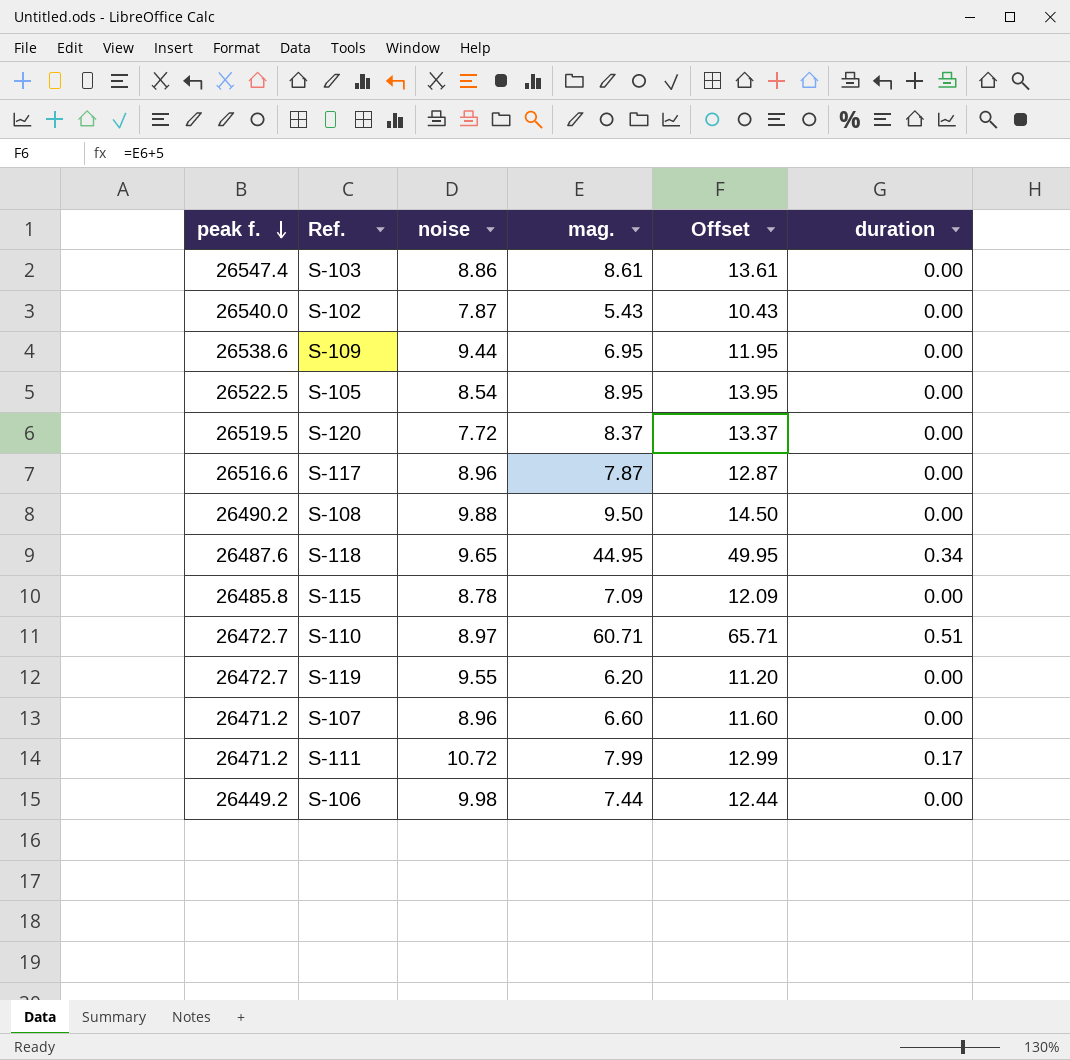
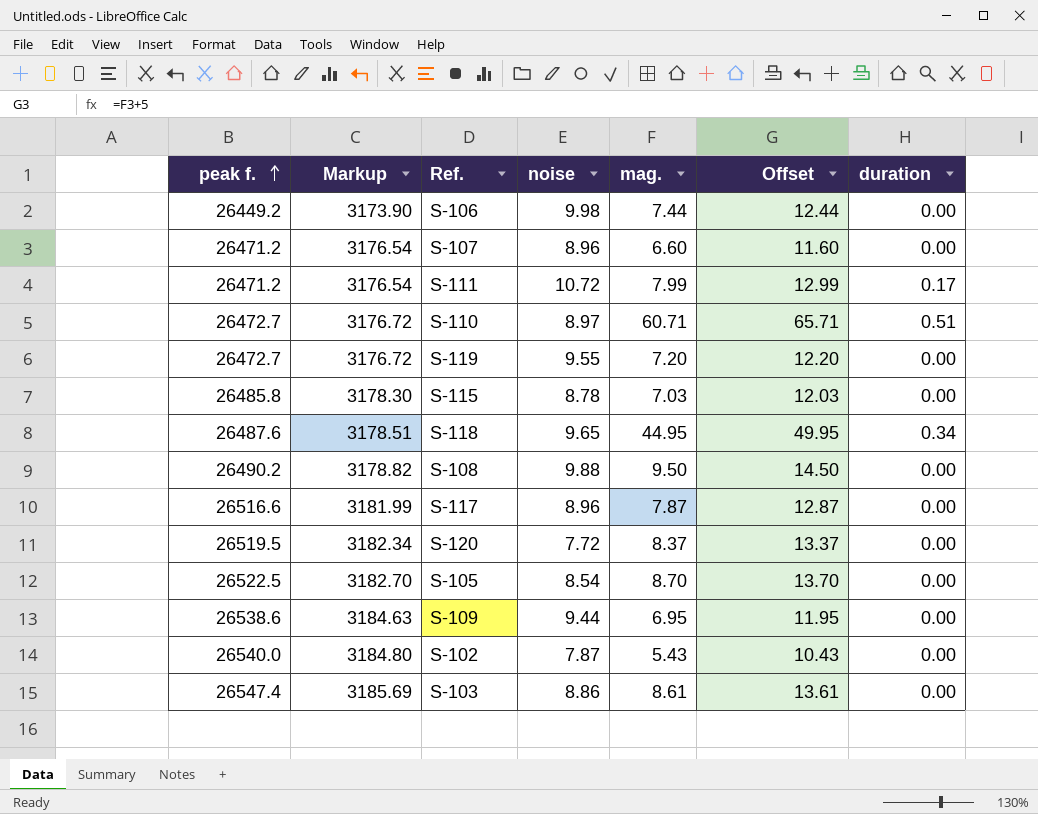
row order: peak f. descending -> peak f. ascending
column Markup | formula: none -> [peak f.] * 0.12
S-119 | mag.: 6.20 -> 7.20
S-119 | Offset: 11.20 -> 12.20
S-115 | mag.: 7.09 -> 7.03
S-115 | Offset: 12.09 -> 12.03
S-105 | mag.: 8.95 -> 8.70
S-105 | Offset: 13.95 -> 13.70

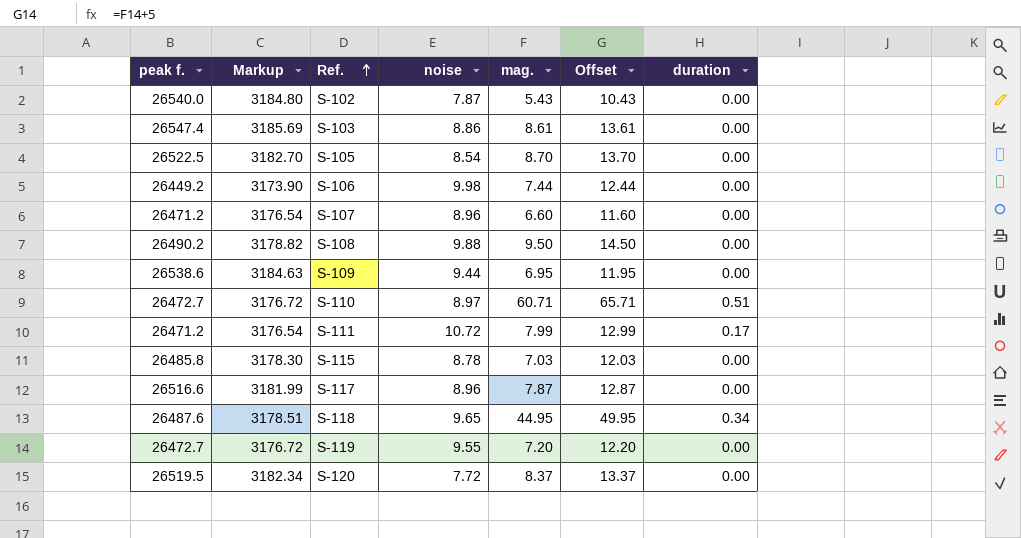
row order: peak f. ascending -> Ref. ascending

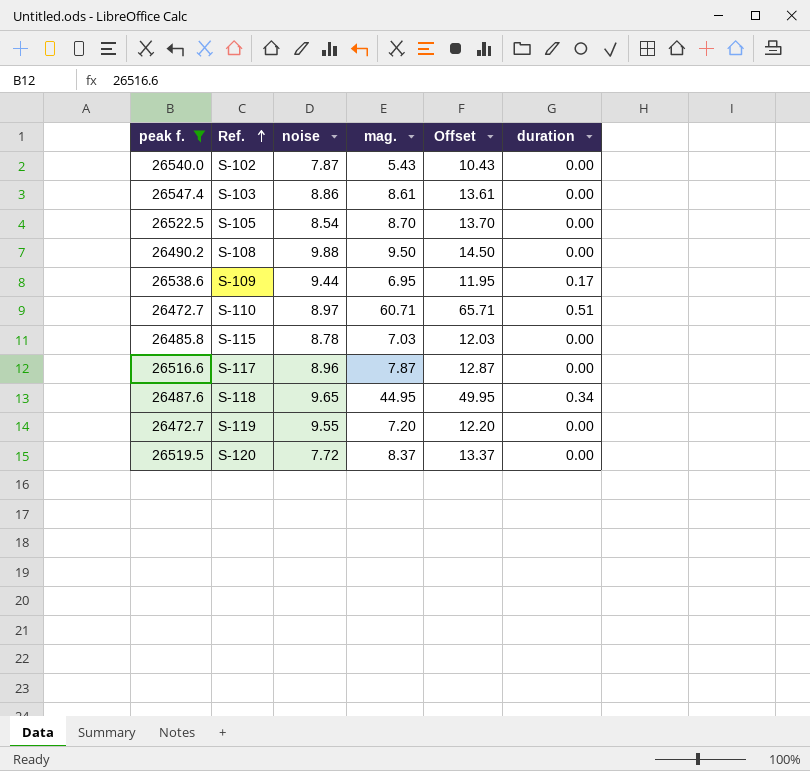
filter: none -> peak f. >= 26472.7
column Markup | formula: [peak f.] * 0.12 -> none
S-109 | duration: 0.00 -> 0.17

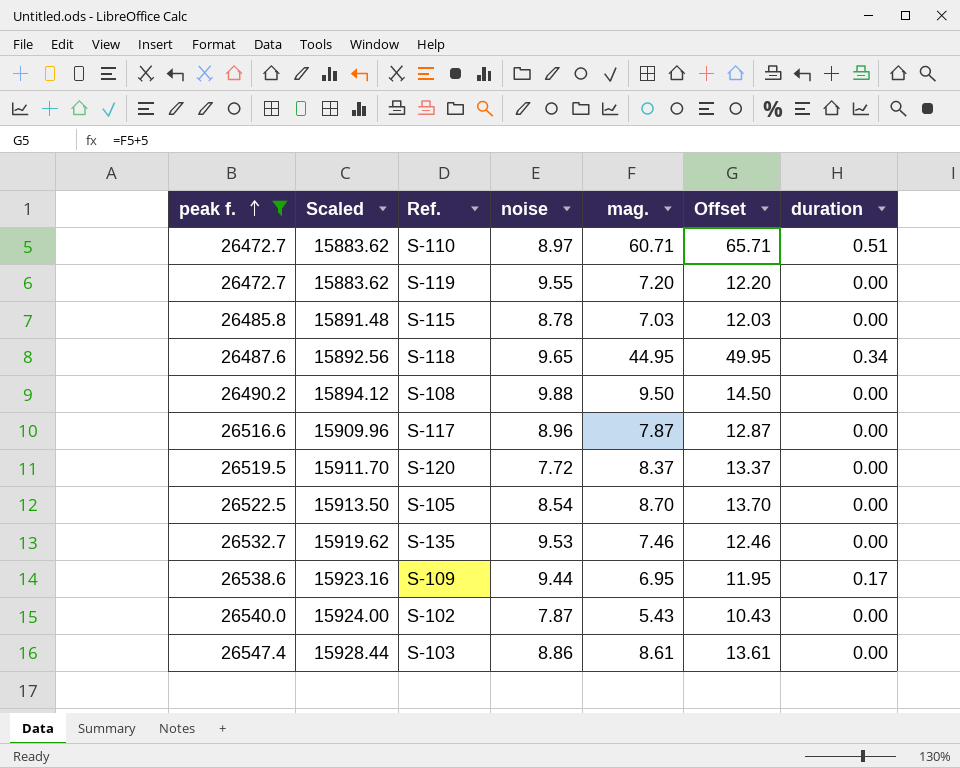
row order: Ref. ascending -> peak f. ascending
column Scaled | formula: none -> [peak f.] * 0.6
row S-135: none -> 26532.7 | 15919.62 | 9.53 | 7.46 | 12.46 | 0.00

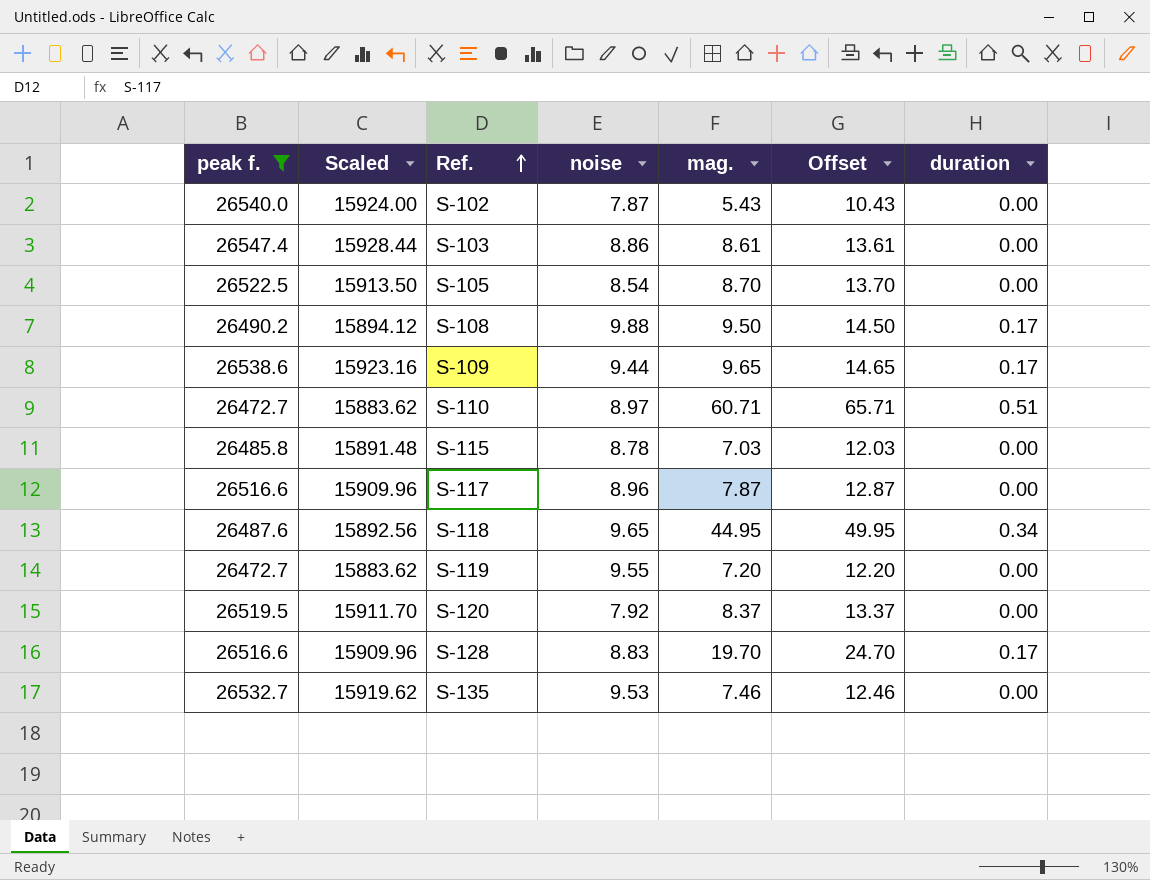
row order: peak f. ascending -> Ref. ascending
S-108 | duration: 0.00 -> 0.17
S-109 | mag.: 6.95 -> 9.65
S-109 | Offset: 11.95 -> 14.65
S-120 | noise: 7.72 -> 7.92
row S-128: none -> 26516.6 | 15909.96 | 8.83 | 19.70 | 24.70 | 0.17

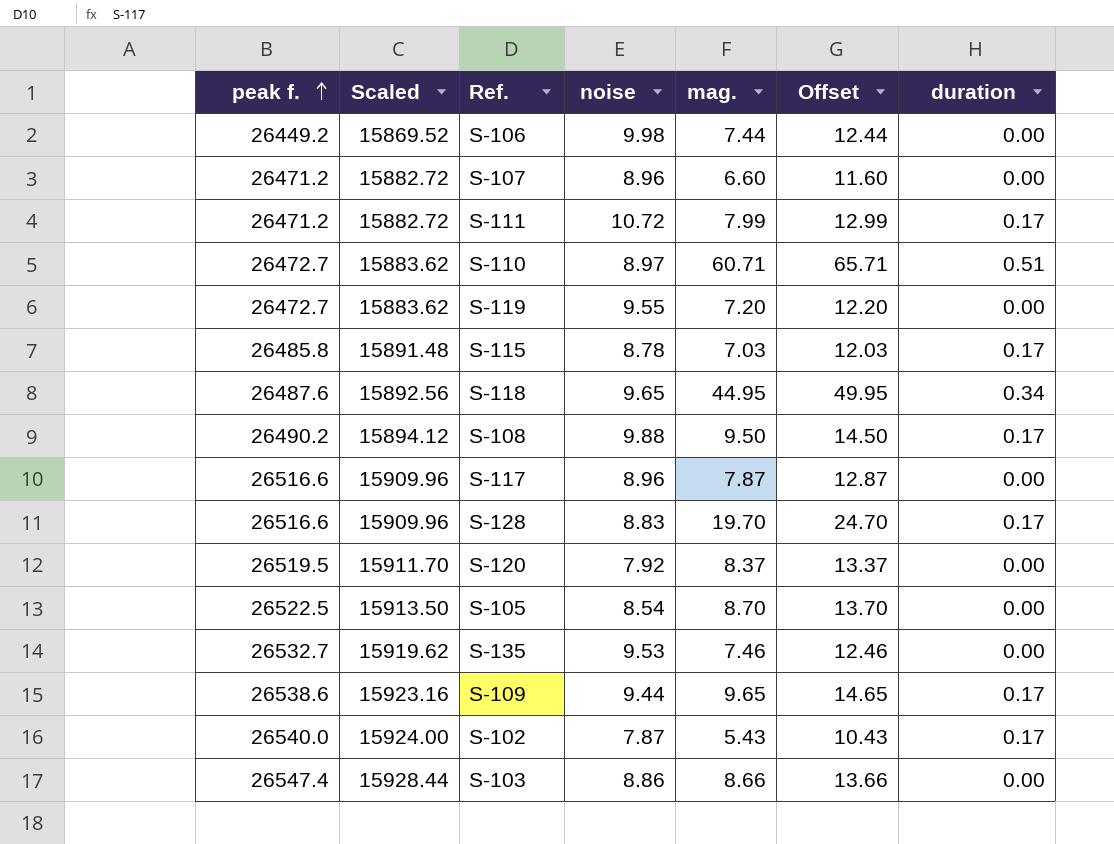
filter: peak f. >= 26472.7 -> none
row order: Ref. ascending -> peak f. ascending
S-115 | duration: 0.00 -> 0.17
S-102 | duration: 0.00 -> 0.17
S-103 | mag.: 8.61 -> 8.66
S-103 | Offset: 13.61 -> 13.66

